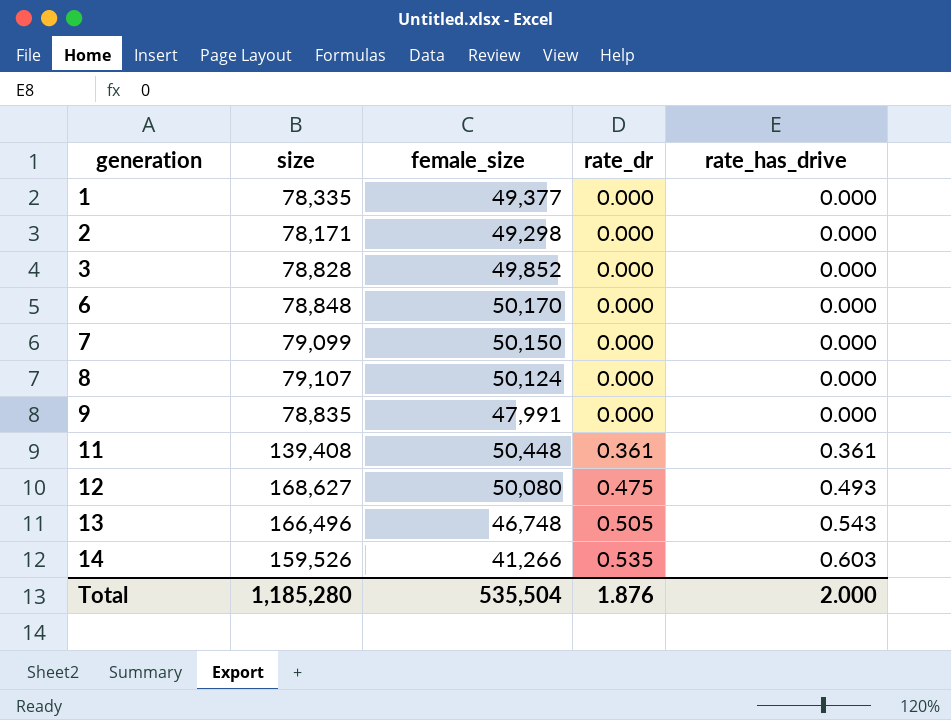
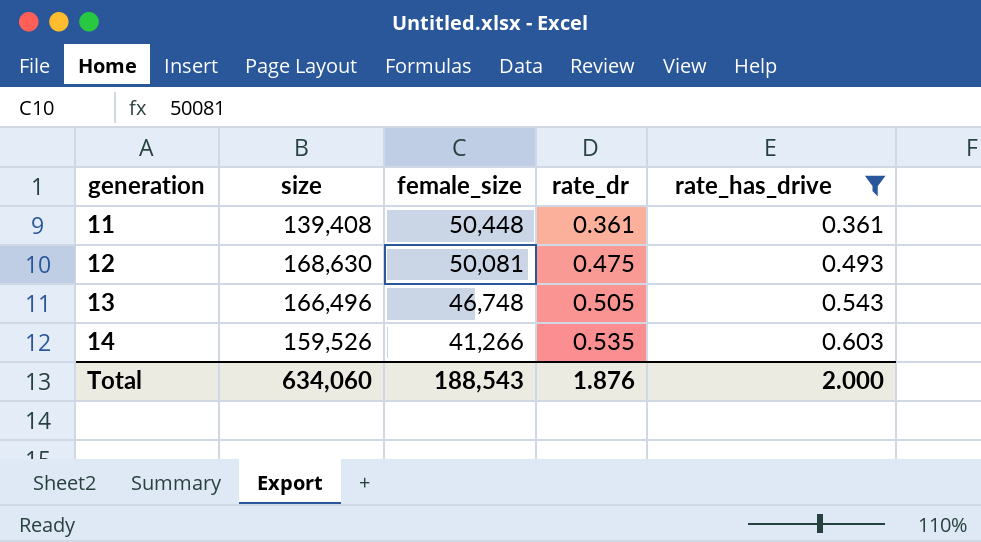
filter: none -> rate_has_drive != 0.000
12 | size: 168,627 -> 168,630
12 | female_size: 50,080 -> 50,081
Total | size: 1,185,280 -> 634,060
Total | female_size: 535,504 -> 188,543

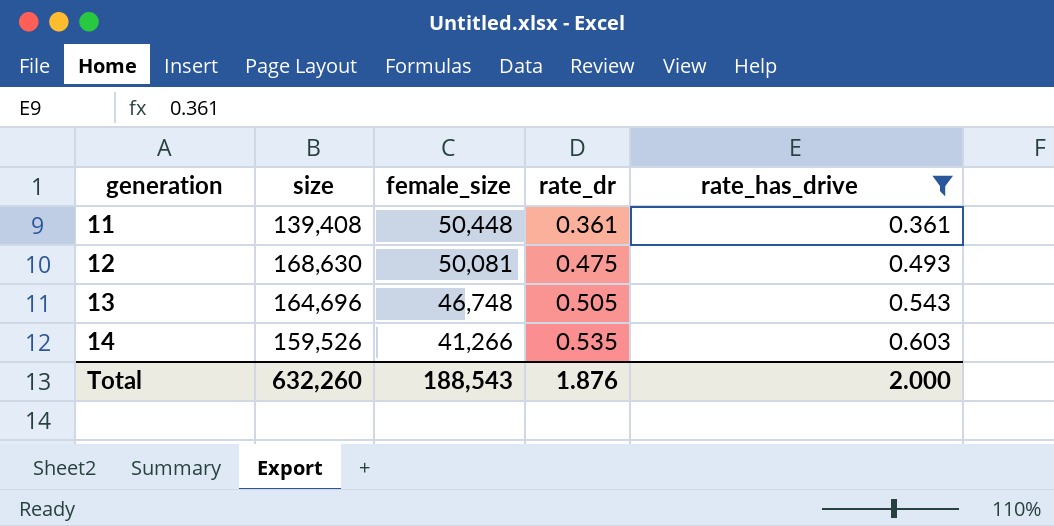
13 | size: 166,496 -> 164,696
Total | size: 634,060 -> 632,260

